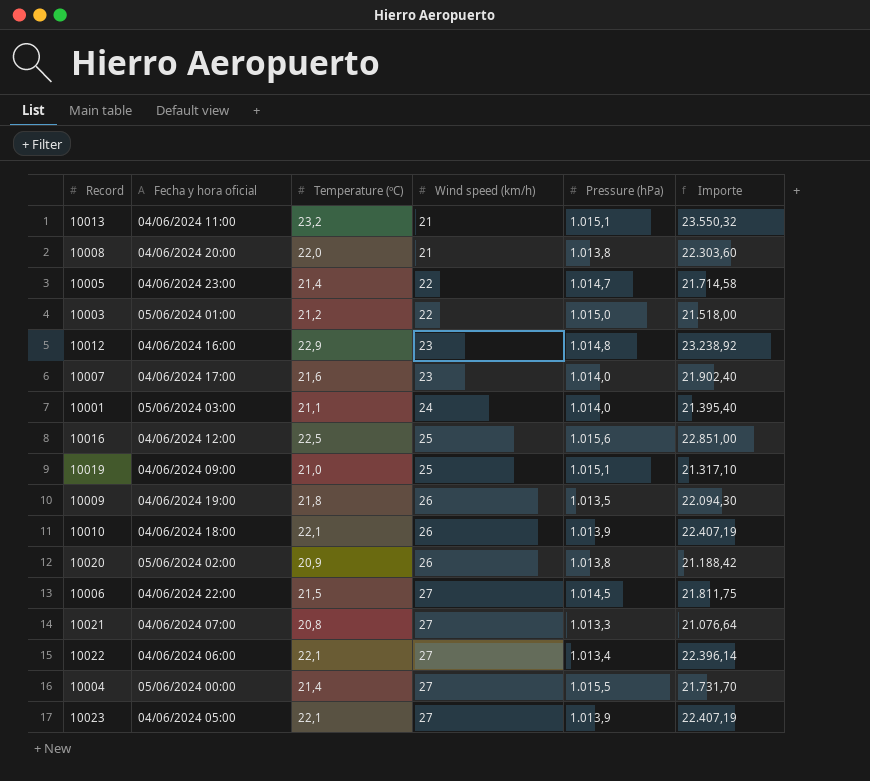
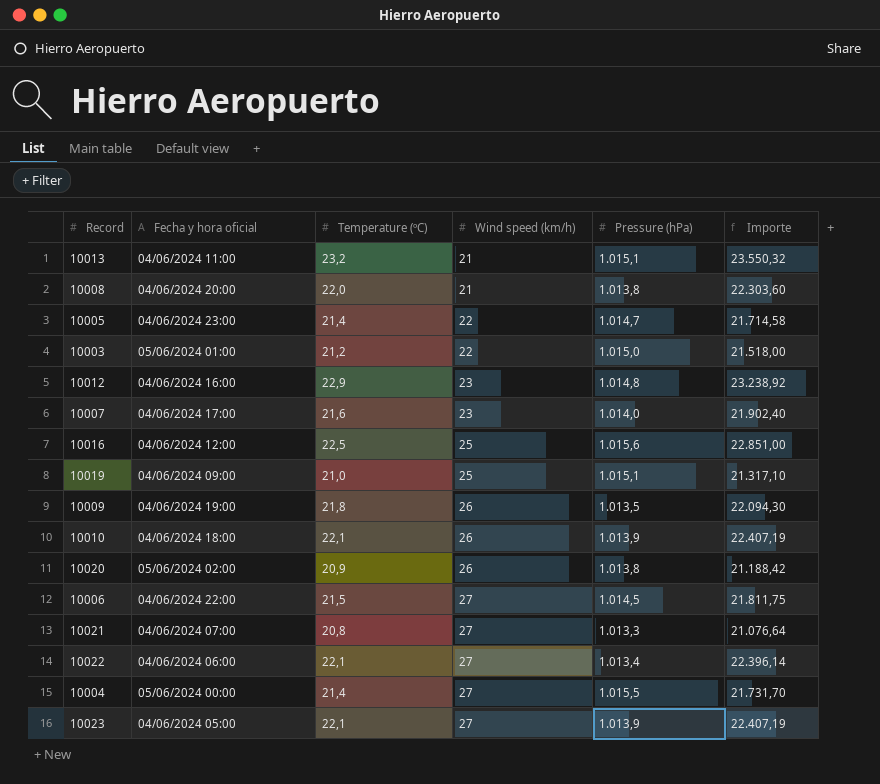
row 10001: 05/06/2024 03:00 | 21,1 | 24 | 1.014,0 | 21.395,40 -> none

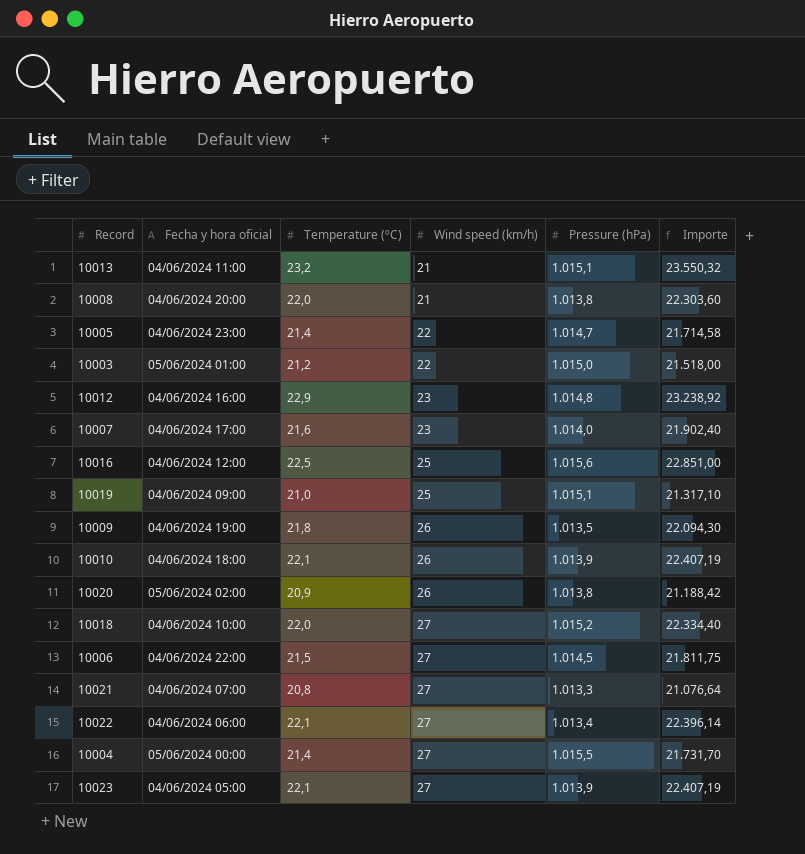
row 10018: none -> 04/06/2024 10:00 | 22,0 | 27 | 1.015,2 | 22.334,40

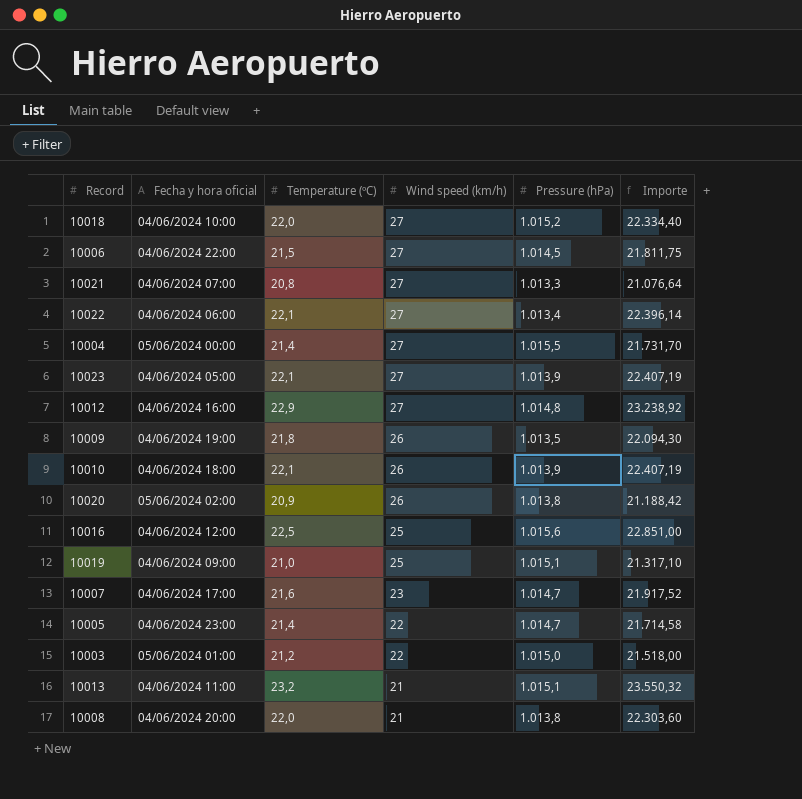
row order: Wind speed (km/h) ascending -> Wind speed (km/h) descending
10012 | Wind speed (km/h): 23 -> 27
10007 | Pressure (hPa): 1.014,0 -> 1.014,7
10007 | Importe: 21.902,40 -> 21.917,52

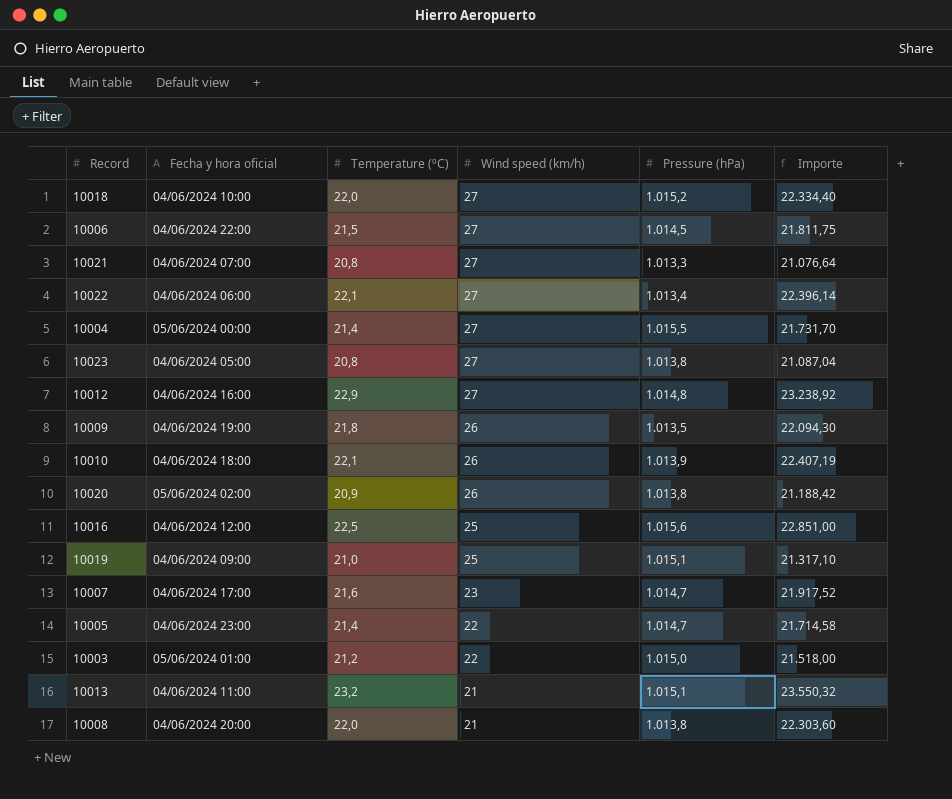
10023 | Temperature (ºC): 22,1 -> 20,8
10023 | Pressure (hPa): 1.013,9 -> 1.013,8
10023 | Importe: 22.407,19 -> 21.087,04

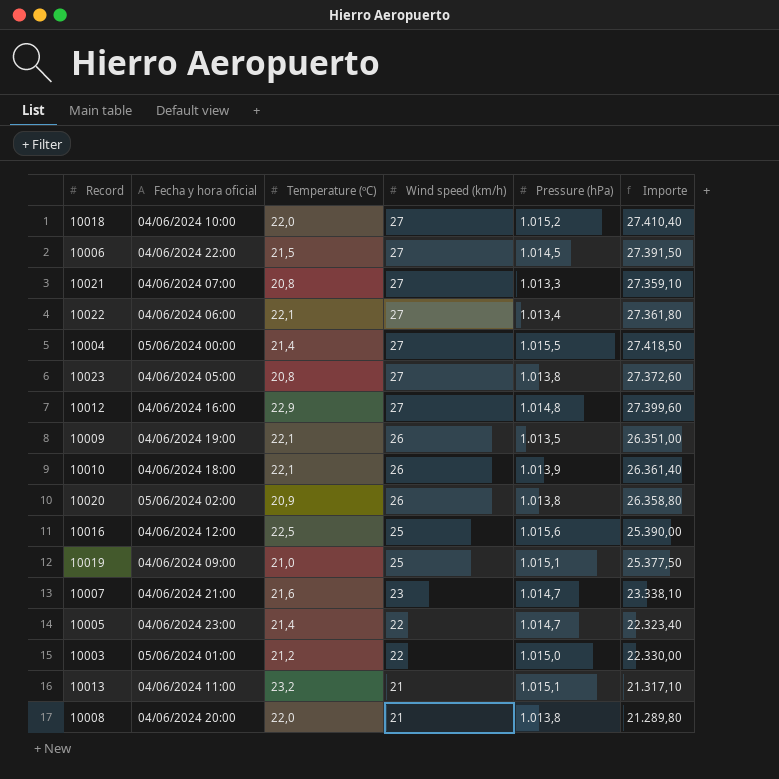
column Importe | formula: [Temperature (ºC)] * [Pressure (hPa)] -> [Wind speed (km/h)] * [Pressure (hPa)]
10009 | Temperature (ºC): 21,8 -> 22,1
10007 | Fecha y hora oficial: 04/06/2024 17:00 -> 04/06/2024 21:00

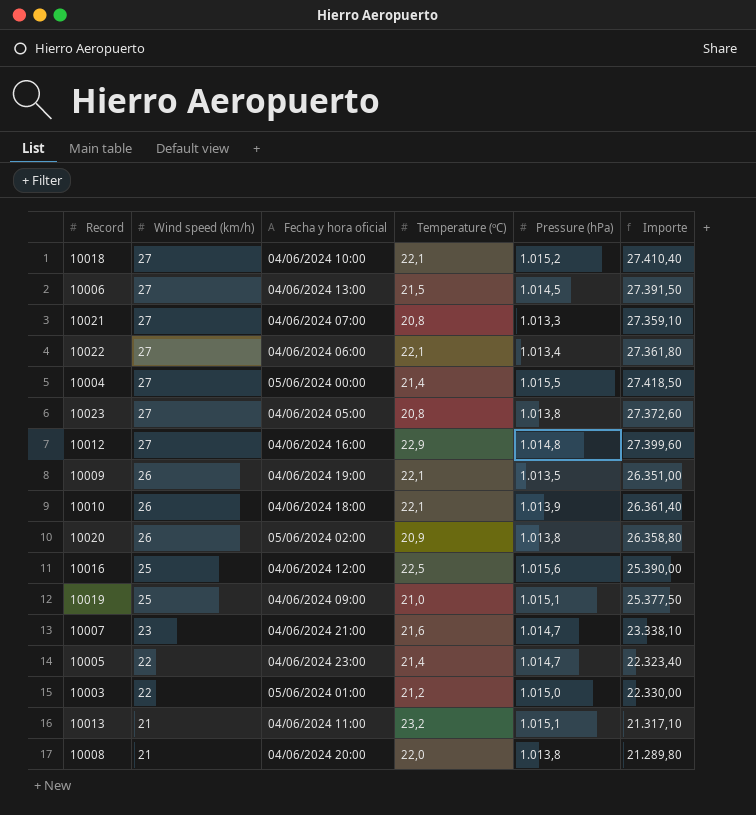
column Wind speed (km/h) | position: 4 -> 2
10018 | Temperature (ºC): 22,0 -> 22,1
10006 | Fecha y hora oficial: 04/06/2024 22:00 -> 04/06/2024 13:00

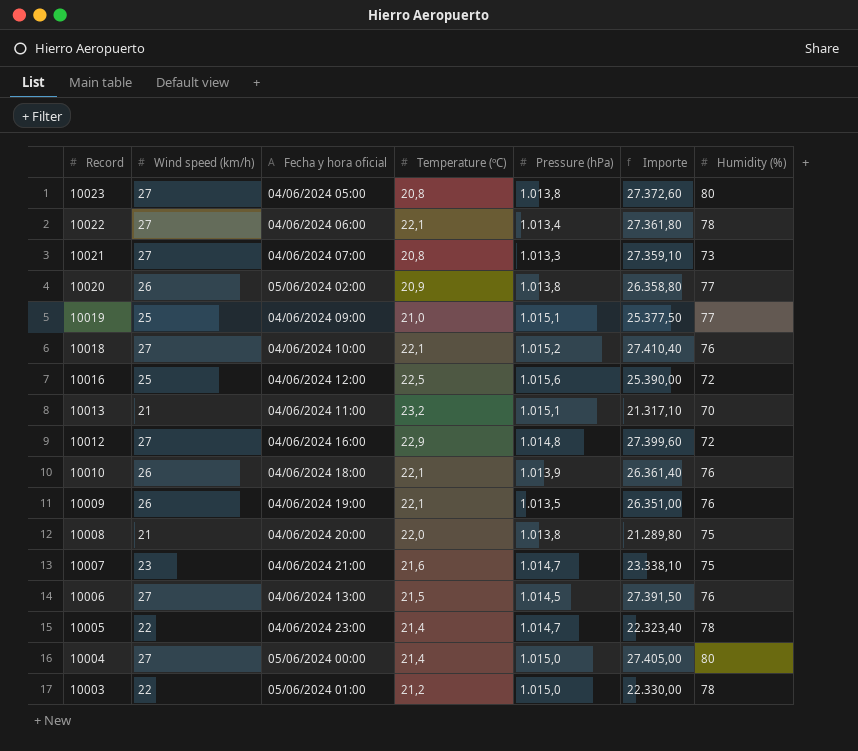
row order: Wind speed (km/h) descending -> Record descending
column Humidity (%) | position: none -> 7
10004 | Pressure (hPa): 1.015,5 -> 1.015,0
10004 | Importe: 27.418,50 -> 27.405,00

